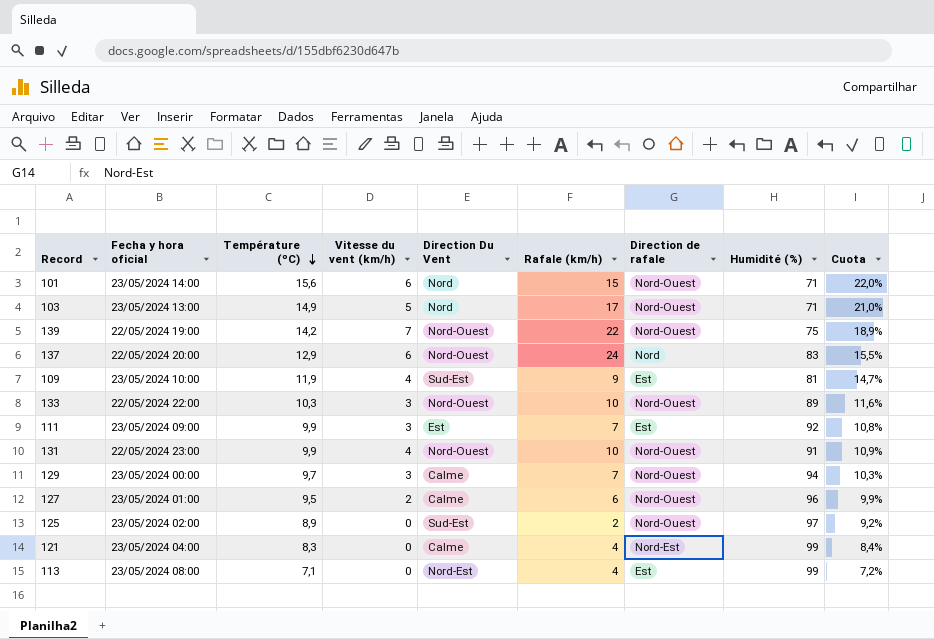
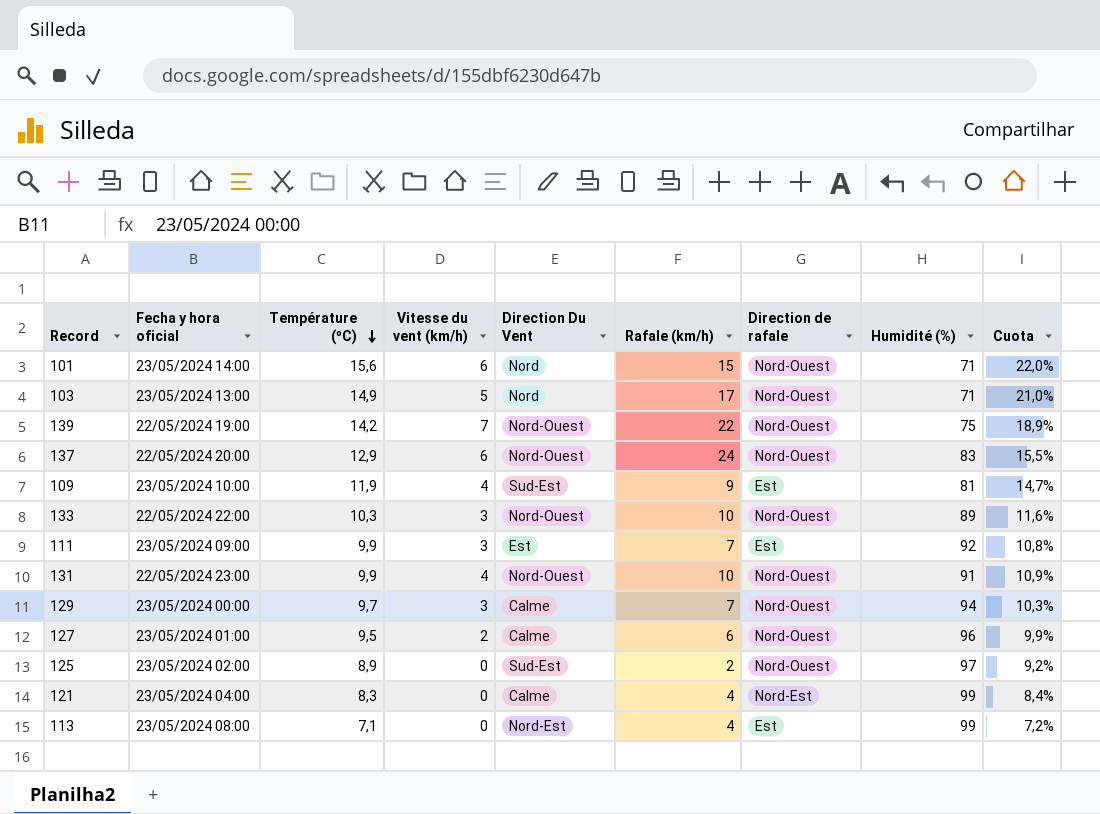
137 | Direction de rafale: Nord -> Nord-Ouest

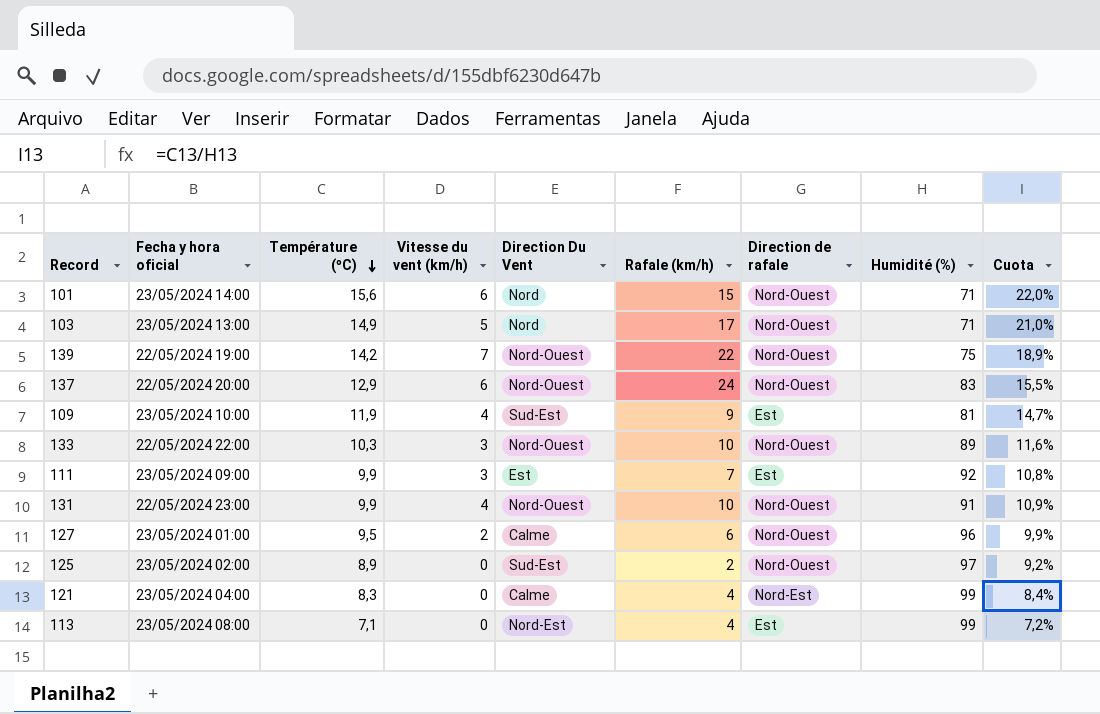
row 129: 23/05/2024 00:00 | 9,7 | 3 | Calme | 7 | Nord-Ouest | 94 | 10,3% -> none

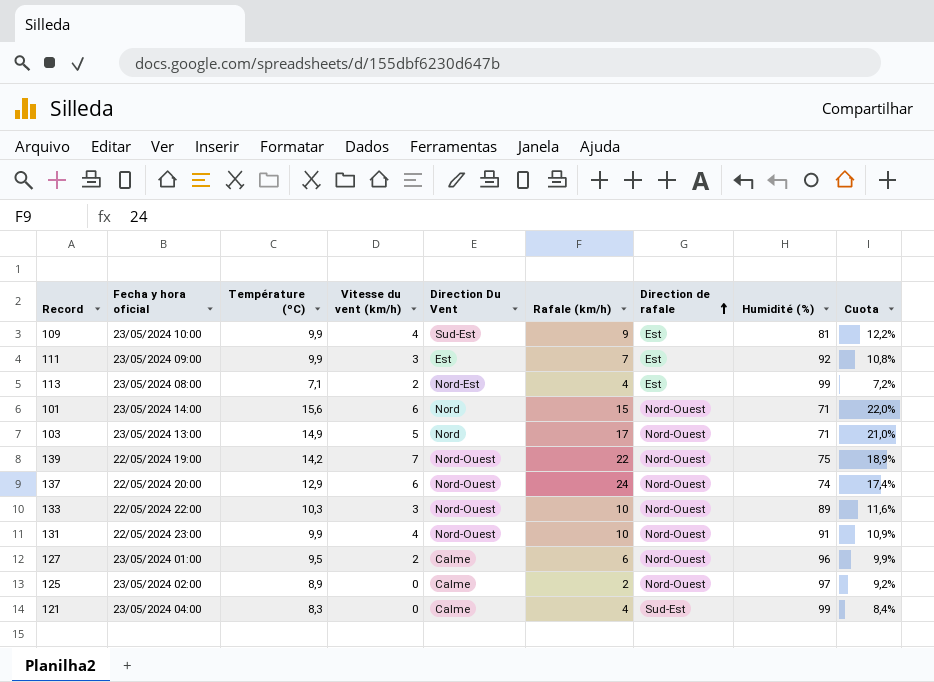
row order: Température (ºC) descending -> Direction de rafale ascending
109 | Température (ºC): 11,9 -> 9,9
109 | Cuota: 14,7% -> 12,2%
113 | Vitesse du vent (km/h): 0 -> 2
137 | Humidité (%): 83 -> 74
137 | Cuota: 15,5% -> 17,4%
125 | Direction Du Vent: Sud-Est -> Calme
121 | Direction de rafale: Nord-Est -> Sud-Est

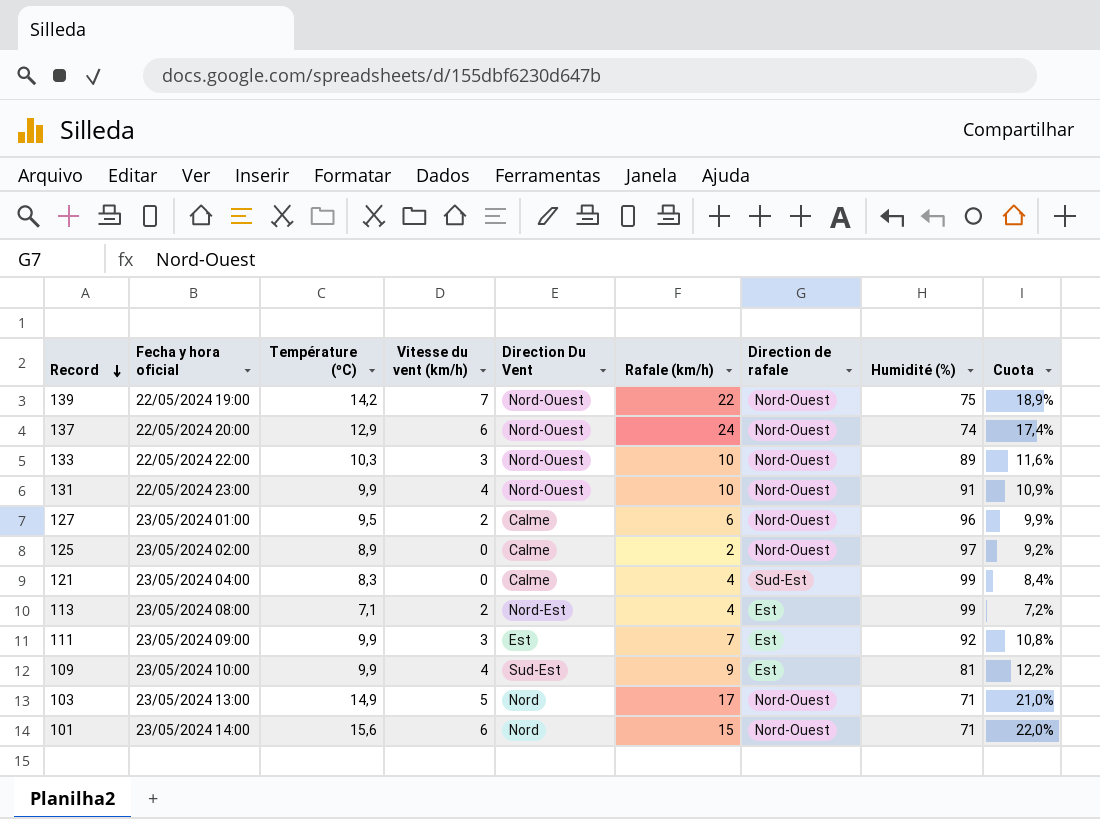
row order: Direction de rafale ascending -> Record descending

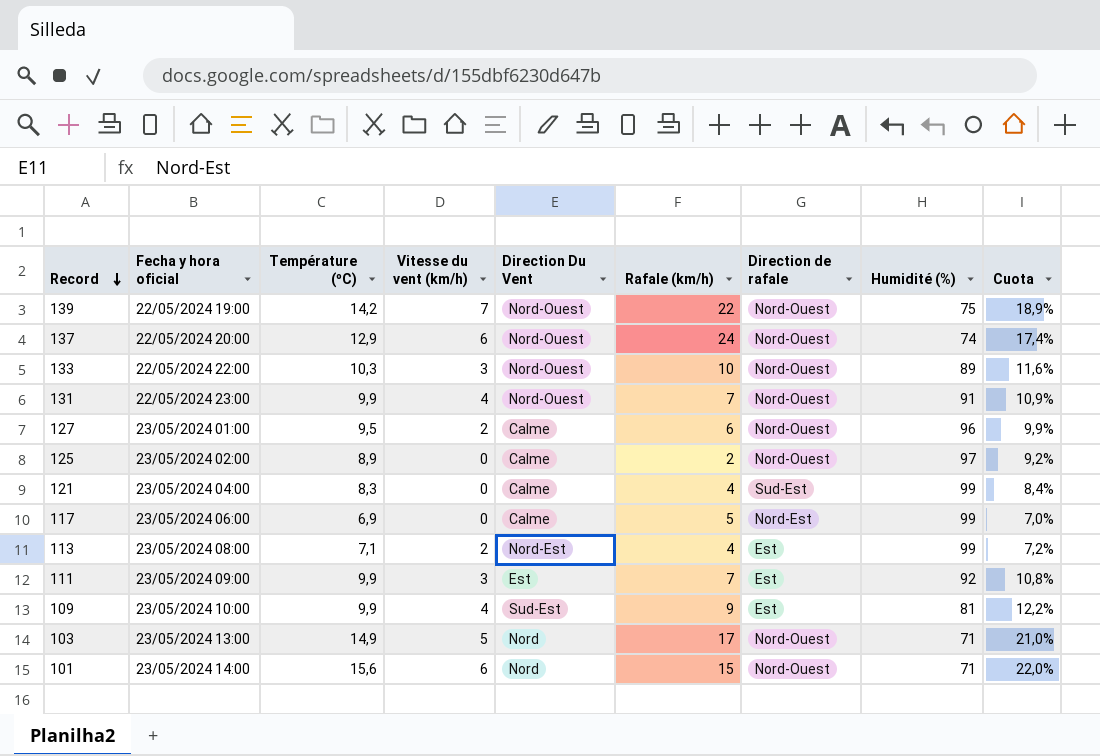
131 | Rafale (km/h): 10 -> 7
row 117: none -> 23/05/2024 06:00 | 6,9 | 0 | Calme | 5 | Nord-Est | 99 | 7,0%

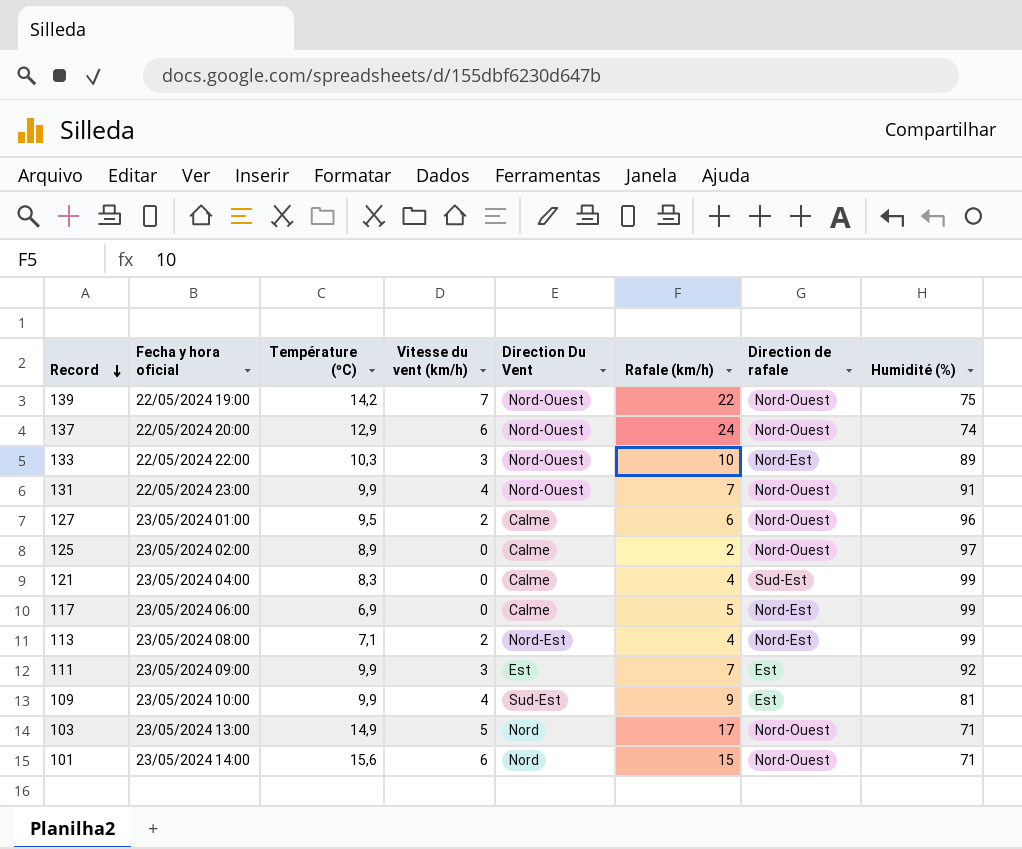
column Cuota | formula: [Température (ºC)] / [Humidité (%)] -> none
133 | Direction de rafale: Nord-Ouest -> Nord-Est
113 | Direction de rafale: Est -> Nord-Est

